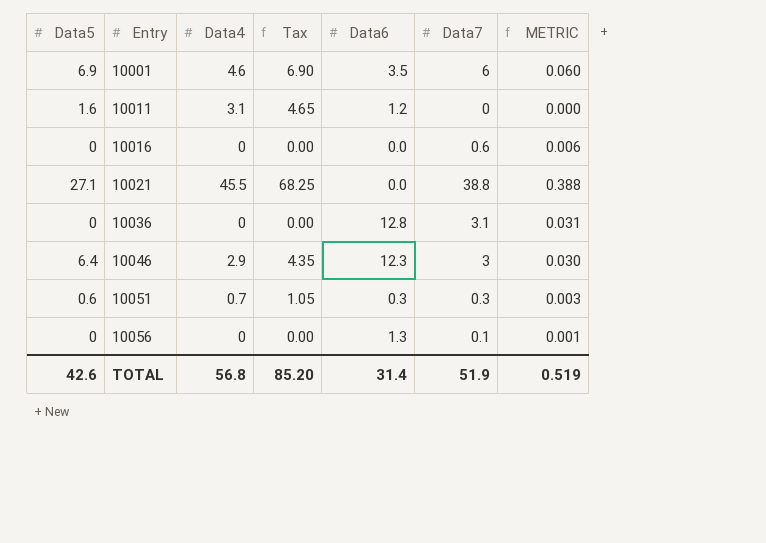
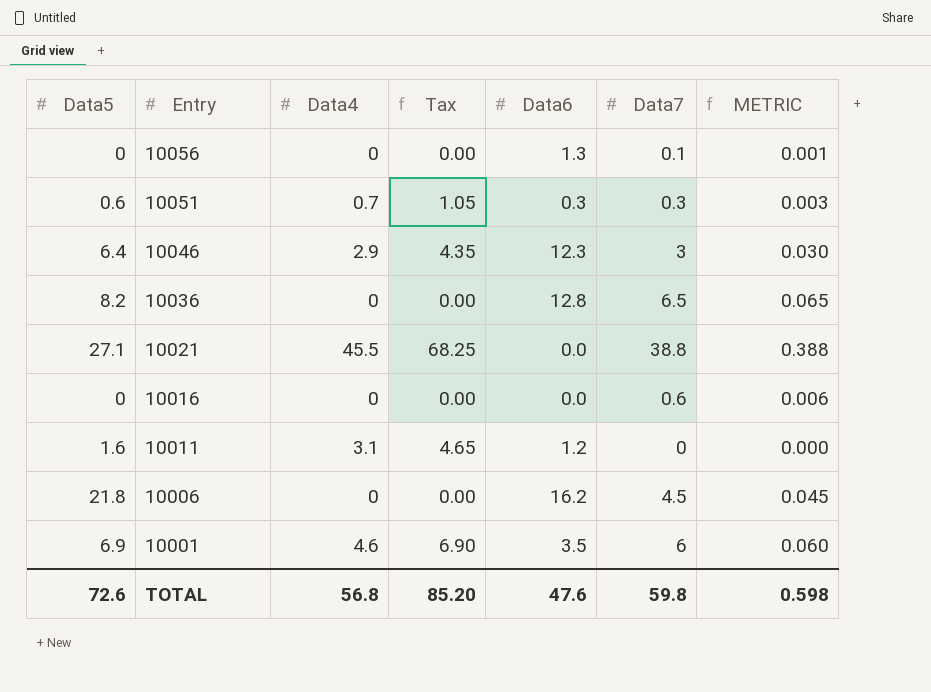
row order: Entry ascending -> Entry descending
10036 | Data5: 0 -> 8.2
10036 | Data7: 3.1 -> 6.5
10036 | METRIC: 0.031 -> 0.065
row 10006: none -> 21.8 | 0 | 0.00 | 16.2 | 4.5 | 0.045
TOTAL | Data5: 42.6 -> 72.6
TOTAL | Data6: 31.4 -> 47.6
TOTAL | Data7: 51.9 -> 59.8
TOTAL | METRIC: 0.519 -> 0.598

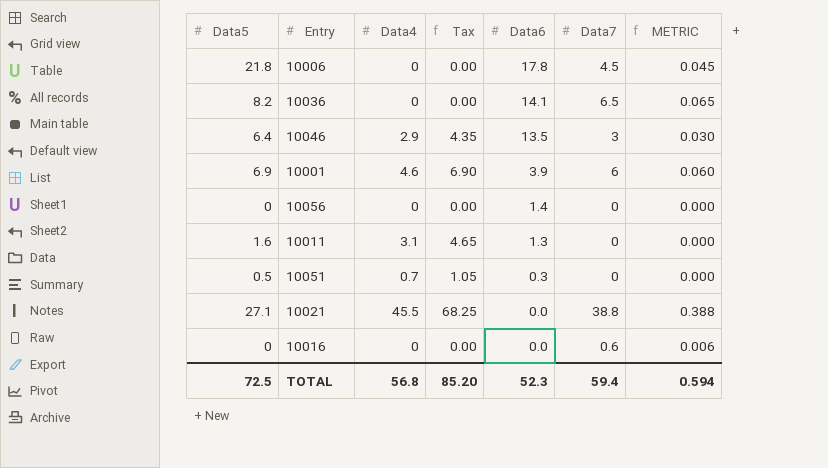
row order: Entry descending -> Data6 descending
10006 | Data6: 16.2 -> 17.8
10036 | Data6: 12.8 -> 14.1
10046 | Data6: 12.3 -> 13.5
10001 | Data6: 3.5 -> 3.9
10056 | Data6: 1.3 -> 1.4
10056 | Data7: 0.1 -> 0
10056 | METRIC: 0.001 -> 0.000
10011 | Data6: 1.2 -> 1.3
10051 | Data5: 0.6 -> 0.5
10051 | Data7: 0.3 -> 0
10051 | METRIC: 0.003 -> 0.000
TOTAL | Data5: 72.6 -> 72.5
TOTAL | Data6: 47.6 -> 52.3
TOTAL | Data7: 59.8 -> 59.4
TOTAL | METRIC: 0.598 -> 0.594

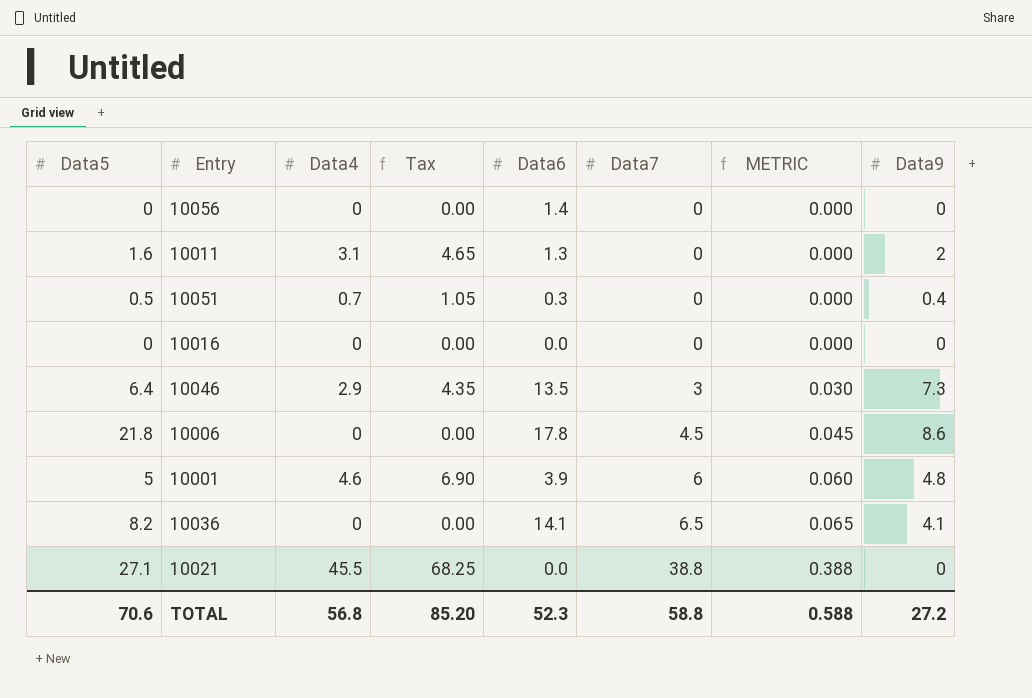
row order: Data6 descending -> Data7 ascending
column Data9 | position: none -> 8
10016 | Data7: 0.6 -> 0
10016 | METRIC: 0.006 -> 0.000
10001 | Data5: 6.9 -> 5
TOTAL | Data5: 72.5 -> 70.6
TOTAL | Data7: 59.4 -> 58.8
TOTAL | METRIC: 0.594 -> 0.588

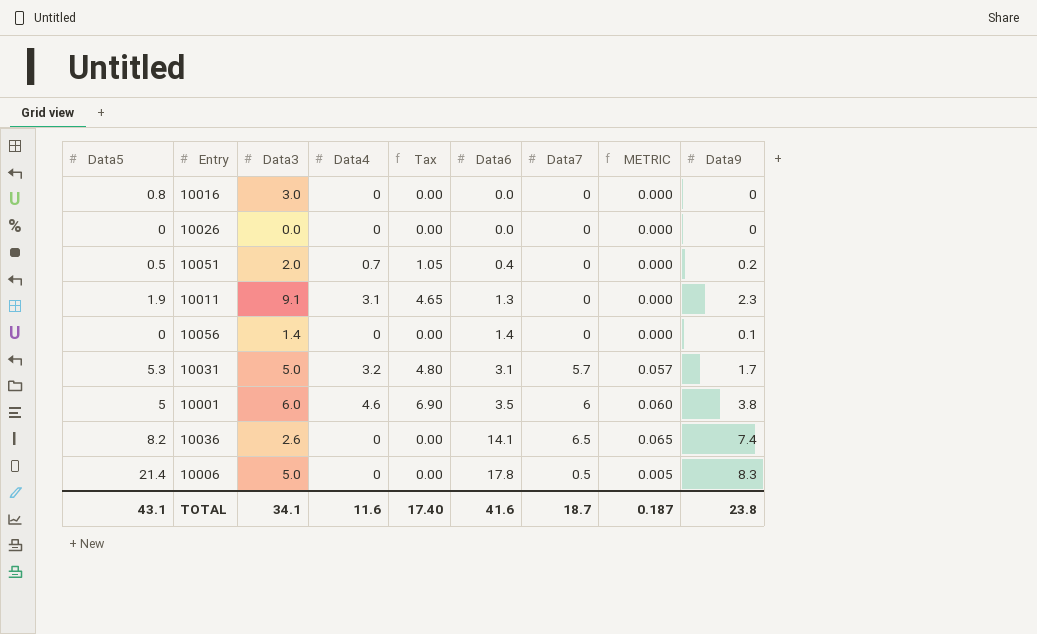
row order: Data7 ascending -> Data6 ascending
column Data3 | position: none -> 3
row 10046: 6.4 | 2.9 | 4.35 | 13.5 | 3 | 0.030 | 7.3 -> none
row 10021: 27.1 | 45.5 | 68.25 | 0.0 | 38.8 | 0.388 | 0 -> none
10016 | Data5: 0 -> 0.8
row 10026: none -> 0 | 0.0 | 0 | 0.00 | 0.0 | 0 | 0.000 | 0
10051 | Data6: 0.3 -> 0.4
10051 | Data9: 0.4 -> 0.2
10011 | Data5: 1.6 -> 1.9
10011 | Data9: 2 -> 2.3
10056 | Data9: 0 -> 0.1
row 10031: none -> 5.3 | 5.0 | 3.2 | 4.80 | 3.1 | 5.7 | 0.057 | 1.7
10001 | Data6: 3.9 -> 3.5
10001 | Data9: 4.8 -> 3.8
10036 | Data9: 4.1 -> 7.4
10006 | Data5: 21.8 -> 21.4
10006 | Data7: 4.5 -> 0.5
10006 | METRIC: 0.045 -> 0.005
10006 | Data9: 8.6 -> 8.3
TOTAL | Data5: 70.6 -> 43.1
TOTAL | Data4: 56.8 -> 11.6
TOTAL | Tax: 85.20 -> 17.40
TOTAL | Data6: 52.3 -> 41.6
TOTAL | Data7: 58.8 -> 18.7
TOTAL | METRIC: 0.588 -> 0.187
TOTAL | Data9: 27.2 -> 23.8

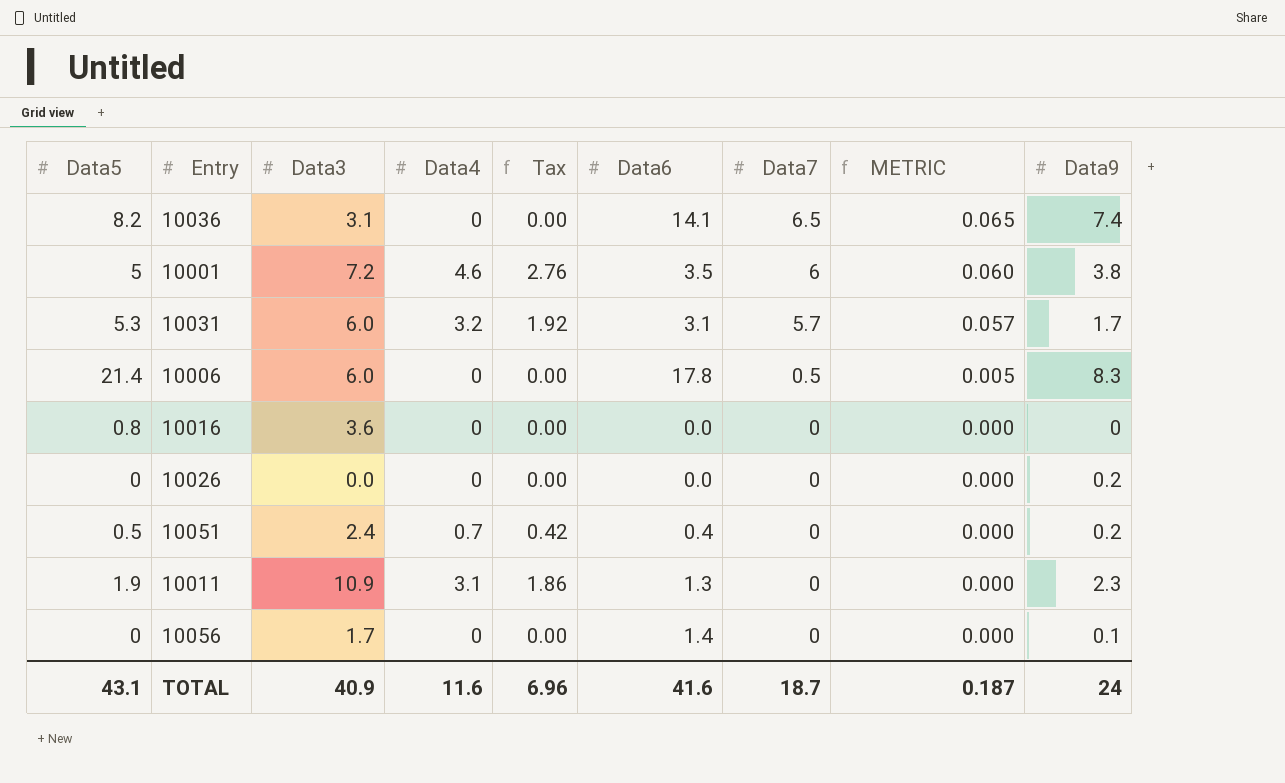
row order: Data6 ascending -> Data7 descending
column Tax | formula: [Data4] * 1.5 -> [Data4] * 0.6
10036 | Data3: 2.6 -> 3.1
10001 | Data3: 6.0 -> 7.2
10031 | Data3: 5.0 -> 6.0
10006 | Data3: 5.0 -> 6.0
10016 | Data3: 3.0 -> 3.6
10026 | Data9: 0 -> 0.2
10051 | Data3: 2.0 -> 2.4
10011 | Data3: 9.1 -> 10.9
10056 | Data3: 1.4 -> 1.7
TOTAL | Data3: 34.1 -> 40.9
TOTAL | Tax: 17.40 -> 6.96
TOTAL | Data9: 23.8 -> 24

